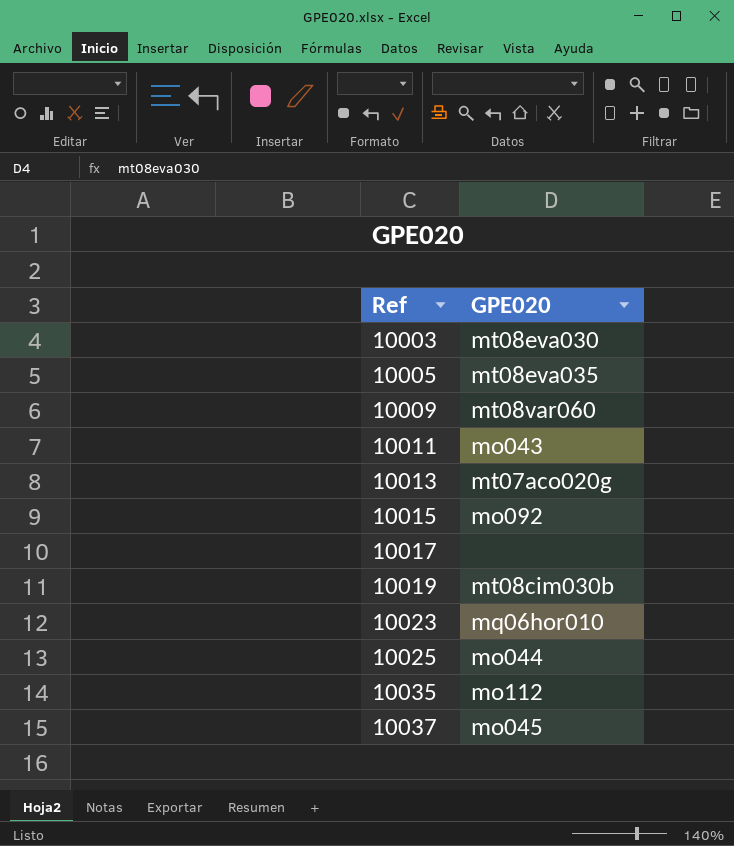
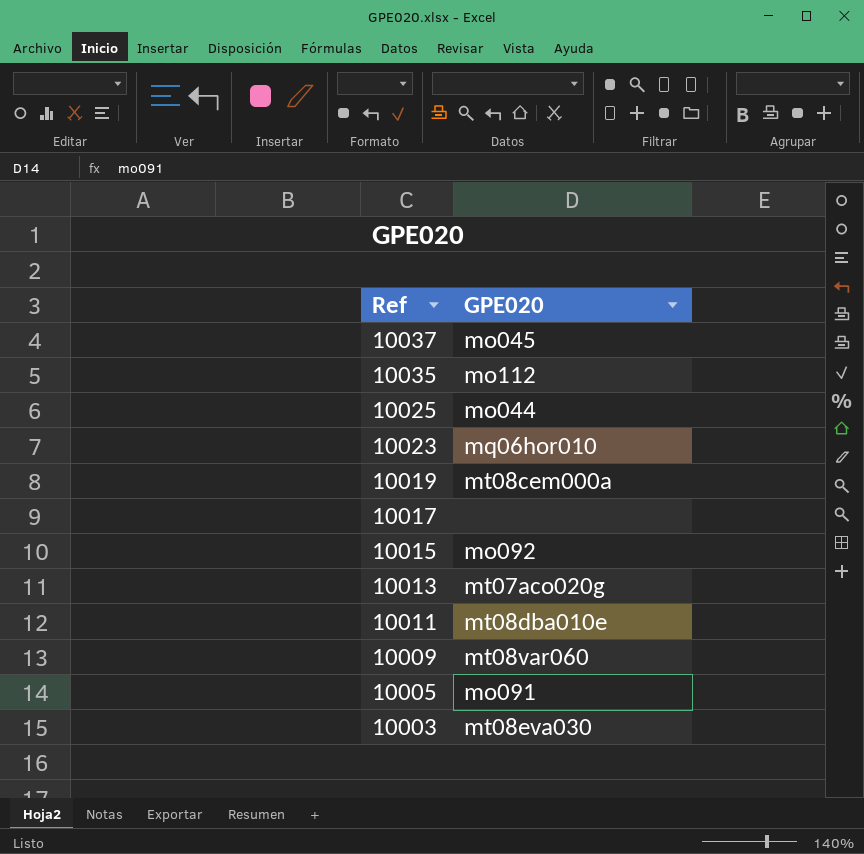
row order: Ref ascending -> Ref descending
10019 | GPE020: mt08cim030b -> mt08cem000a
10011 | GPE020: mo043 -> mt08dba010e
10005 | GPE020: mt08eva035 -> mo091

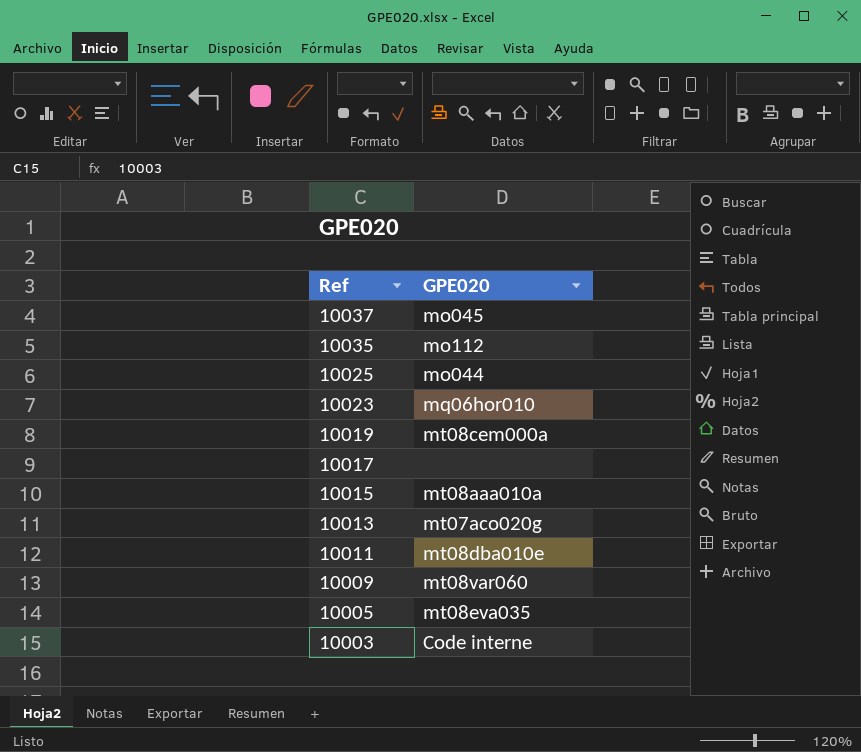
10015 | GPE020: mo092 -> mt08aaa010a
10005 | GPE020: mo091 -> mt08eva035
10003 | GPE020: mt08eva030 -> Code interne

